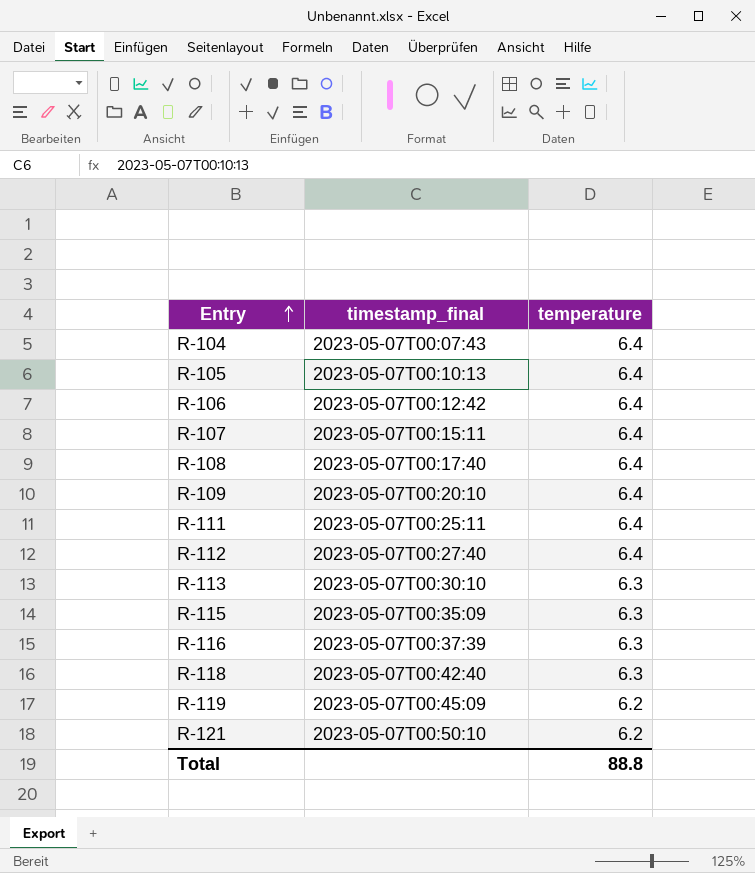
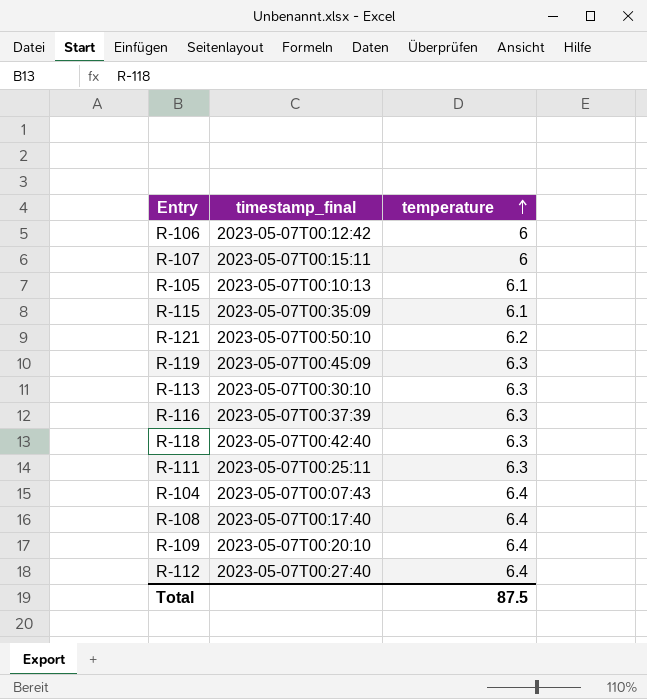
row order: Entry ascending -> temperature ascending
R-106 | temperature: 6.4 -> 6
R-107 | temperature: 6.4 -> 6
R-105 | temperature: 6.4 -> 6.1
R-115 | temperature: 6.3 -> 6.1
R-119 | temperature: 6.2 -> 6.3
R-111 | temperature: 6.4 -> 6.3
Total | temperature: 88.8 -> 87.5

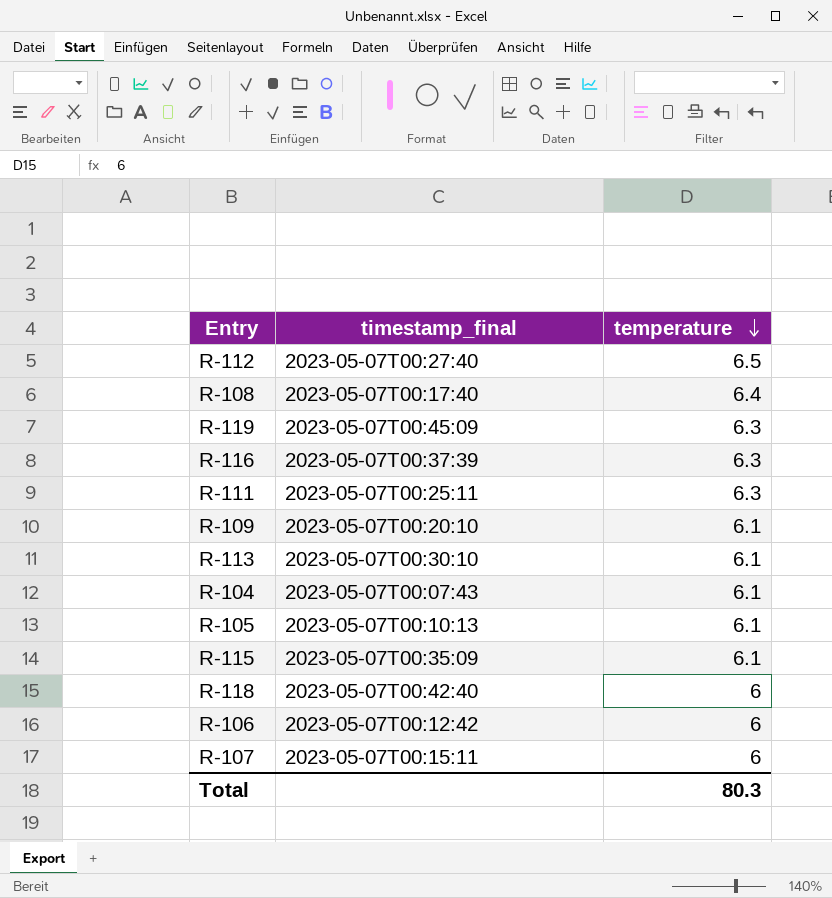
row order: temperature ascending -> temperature descending
row R-121: 2023-05-07T00:50:10 | 6.2 -> none
R-112 | temperature: 6.4 -> 6.5
R-109 | temperature: 6.4 -> 6.1
R-113 | temperature: 6.3 -> 6.1
R-104 | temperature: 6.4 -> 6.1
R-118 | temperature: 6.3 -> 6
Total | temperature: 87.5 -> 80.3

